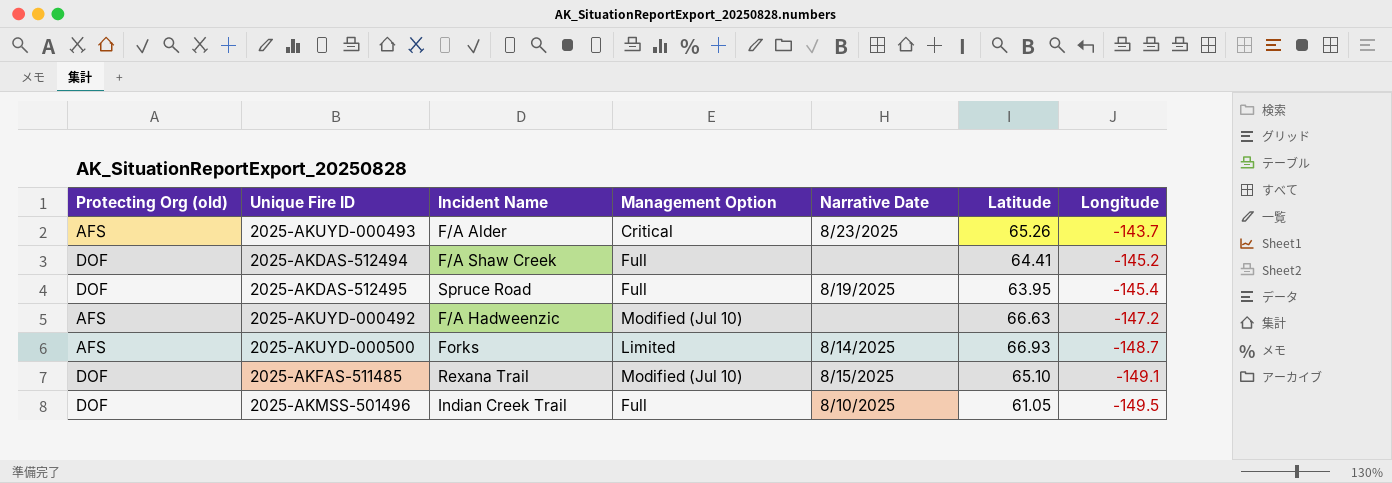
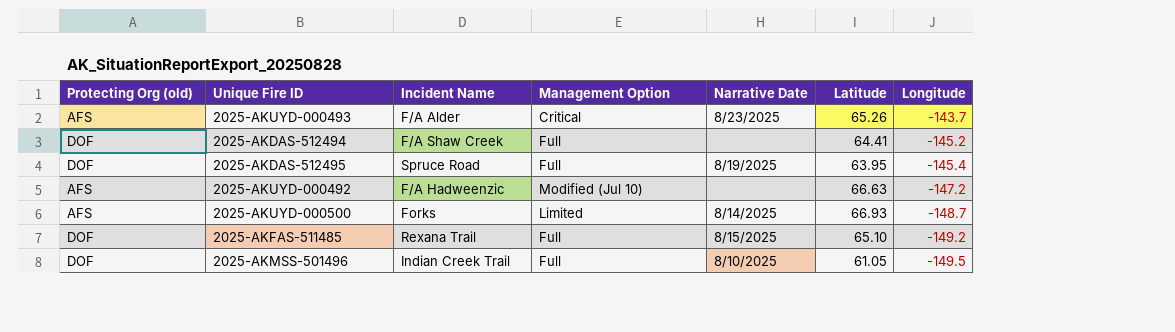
2025-AKFAS-511485 | Management Option: Modified (Jul 10) -> Full
2025-AKFAS-511485 | Longitude: -149.1 -> -149.2

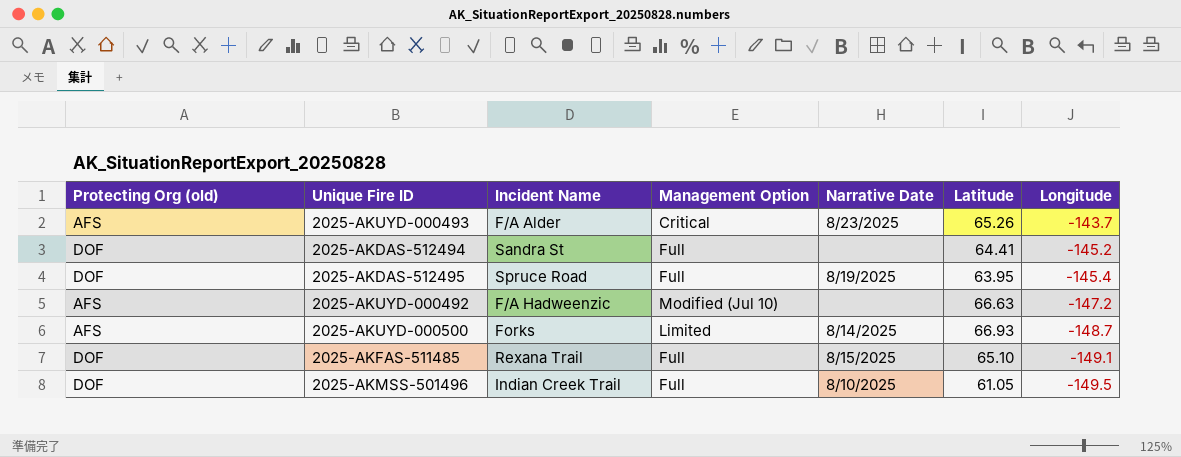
2025-AKDAS-512494 | Incident Name: F/A Shaw Creek -> Sandra St
2025-AKFAS-511485 | Longitude: -149.2 -> -149.1

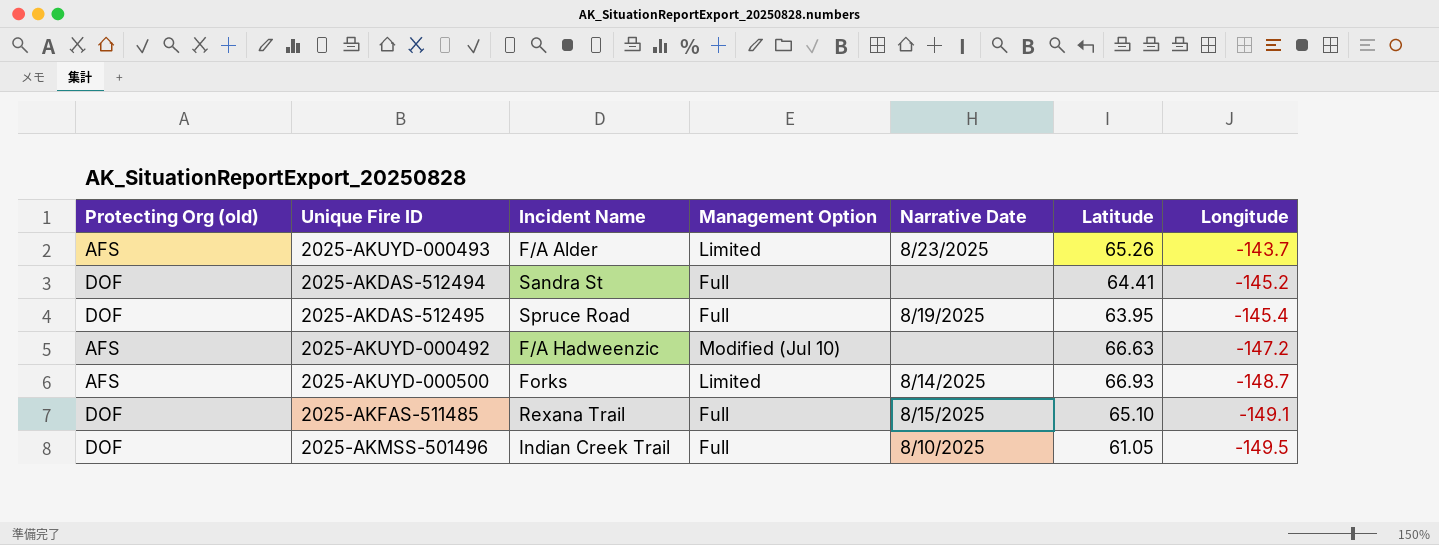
2025-AKUYD-000493 | Management Option: Critical -> Limited

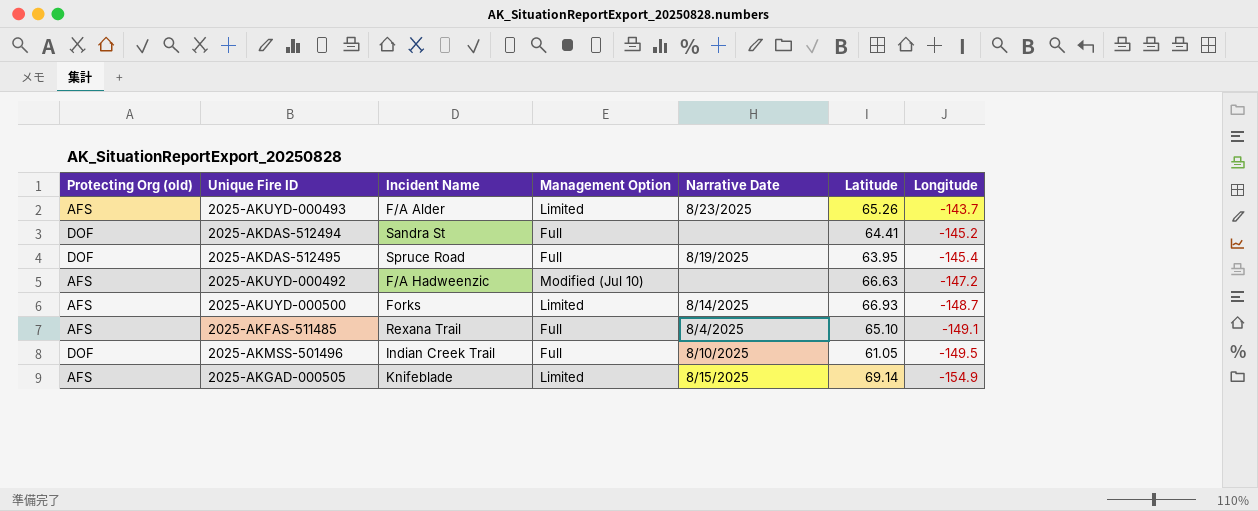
2025-AKFAS-511485 | Protecting Org (old): DOF -> AFS
2025-AKFAS-511485 | Narrative Date: 8/15/2025 -> 8/4/2025
row 2025-AKGAD-000505: none -> AFS | Knifeblade | Limited | 8/15/2025 | 69.14 | -154.9

